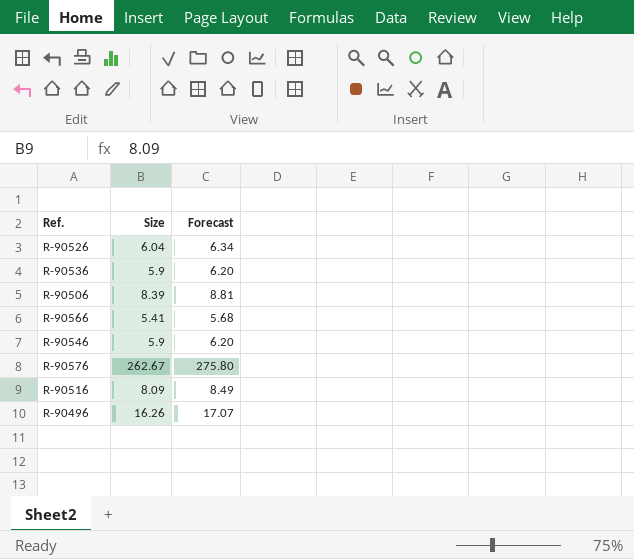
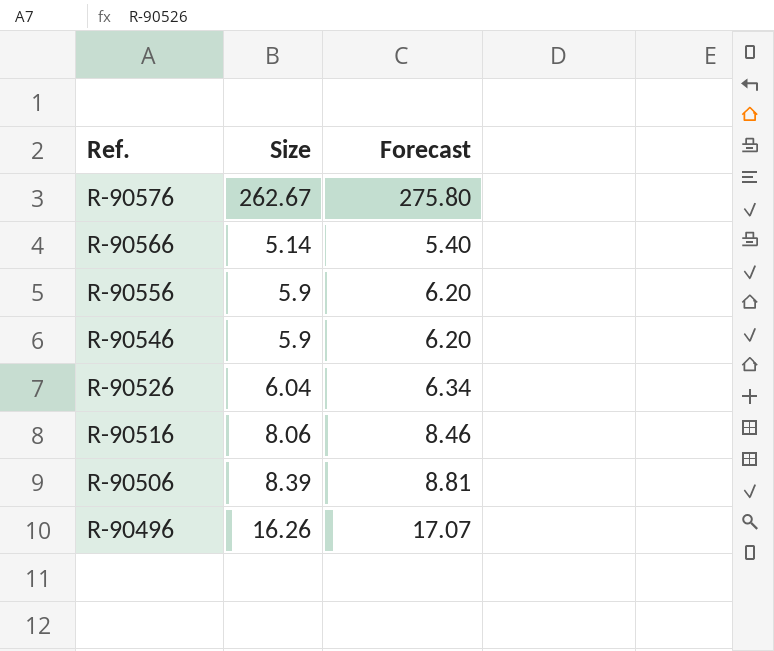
row order: none -> Ref. descending
row R-90536: 5.9 | 6.20 -> none
R-90566 | Size: 5.41 -> 5.14
R-90566 | Forecast: 5.68 -> 5.40
row R-90556: none -> 5.9 | 6.20
R-90516 | Size: 8.09 -> 8.06
R-90516 | Forecast: 8.49 -> 8.46

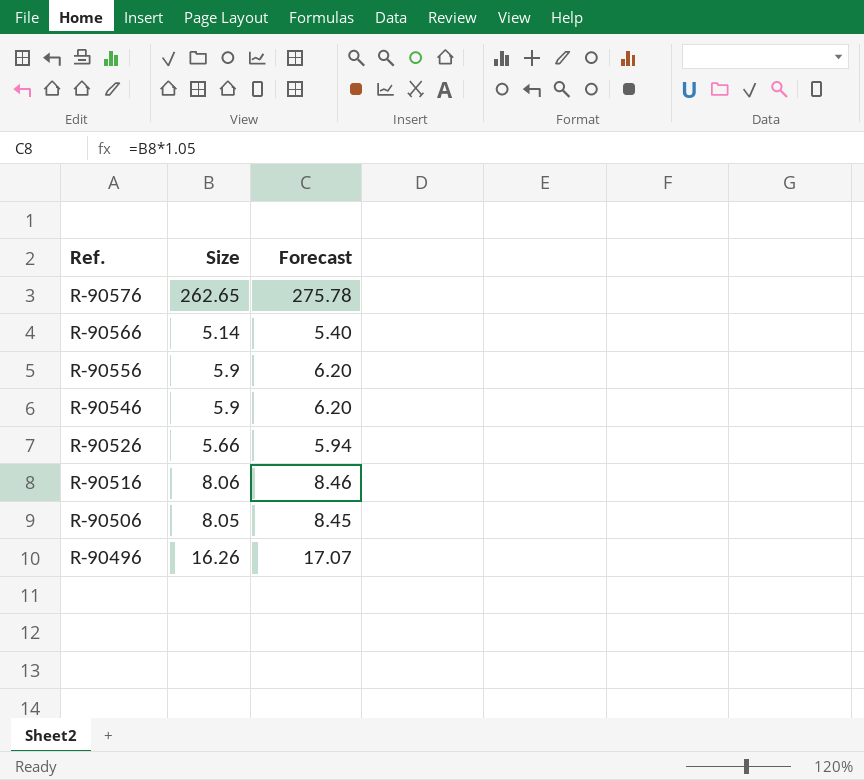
R-90576 | Size: 262.67 -> 262.65
R-90576 | Forecast: 275.80 -> 275.78
R-90526 | Size: 6.04 -> 5.66
R-90526 | Forecast: 6.34 -> 5.94
R-90506 | Size: 8.39 -> 8.05
R-90506 | Forecast: 8.81 -> 8.45

